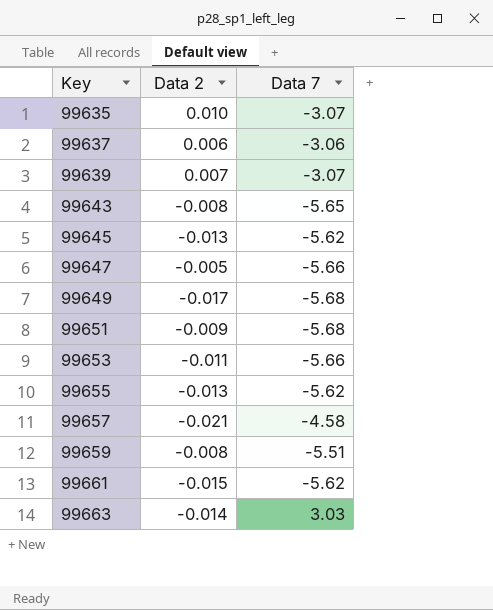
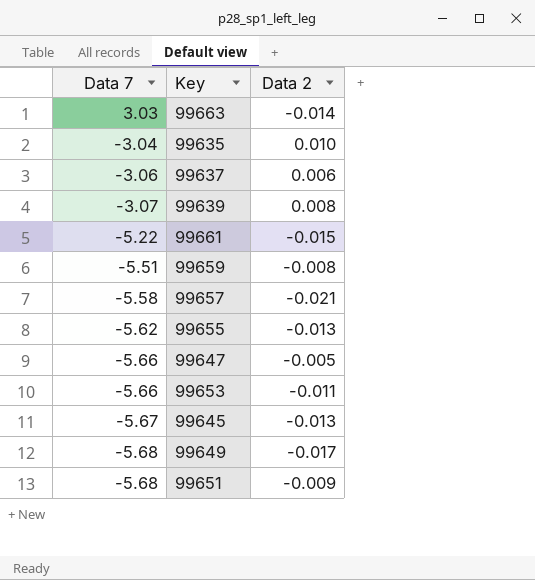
row order: Key ascending -> Data 7 descending
column Data 7 | position: 3 -> 1
row 99643: -0.008 | -5.65 -> none
99635 | Data 7: -3.07 -> -3.04
99639 | Data 2: 0.007 -> 0.008
99661 | Data 7: -5.62 -> -5.22
99657 | Data 7: -4.58 -> -5.58
99645 | Data 7: -5.62 -> -5.67

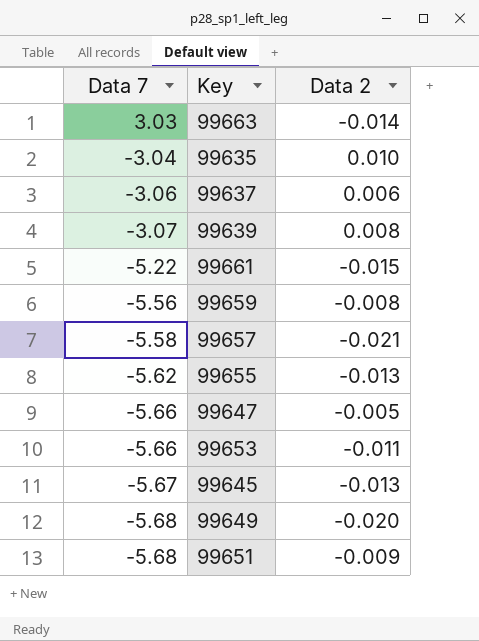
99659 | Data 7: -5.51 -> -5.56
99649 | Data 2: -0.017 -> -0.020

